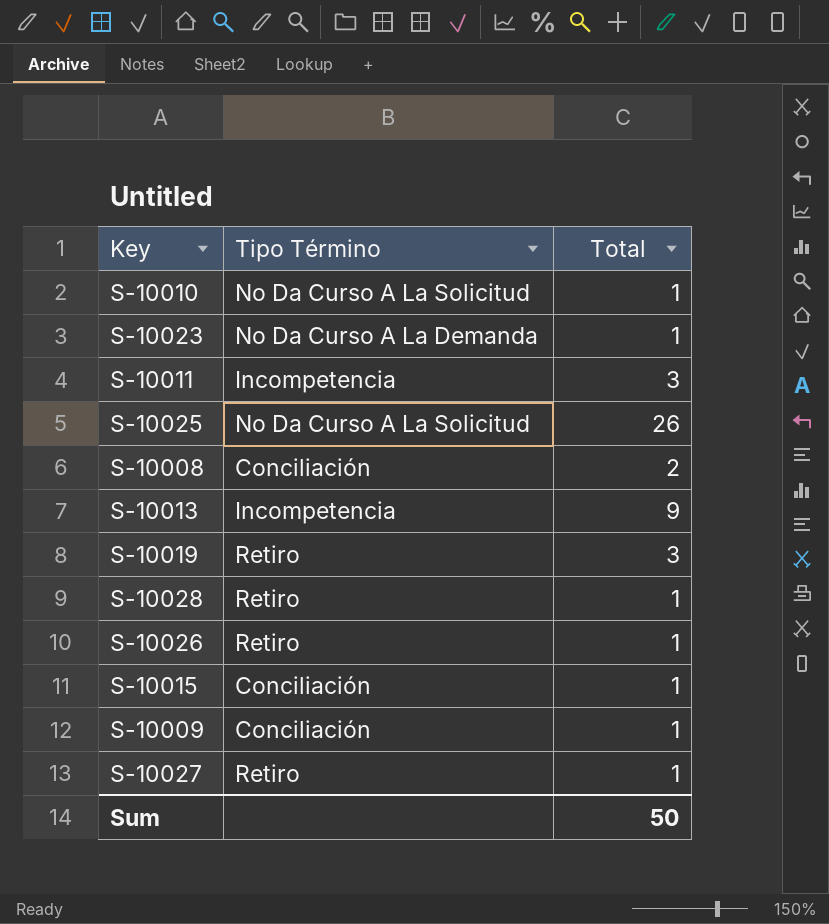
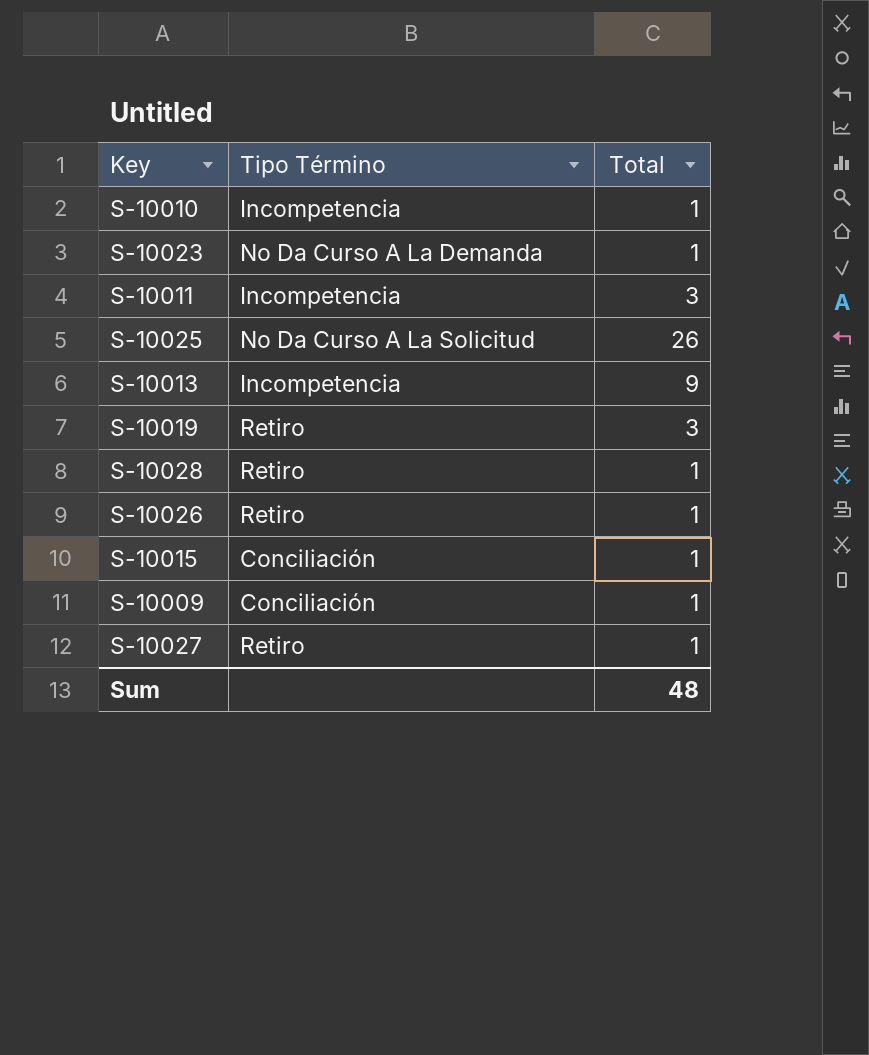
row S-10008: Conciliación | 2 -> none
S-10010 | Tipo Término: No Da Curso A La Solicitud -> Incompetencia
Sum | Total: 50 -> 48

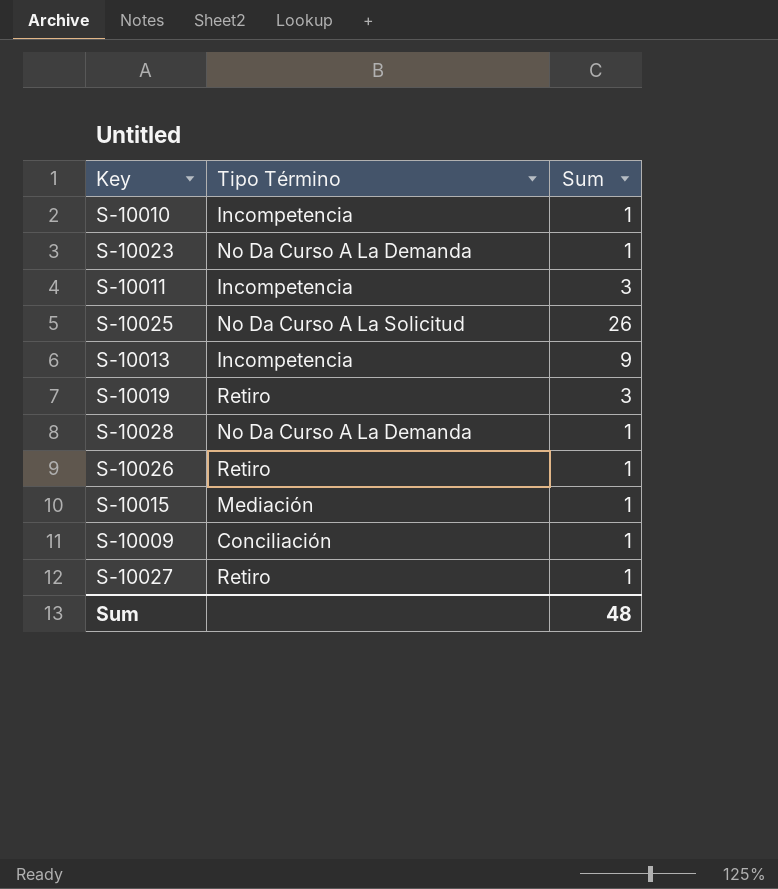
column name: Total -> Sum
S-10028 | Tipo Término: Retiro -> No Da Curso A La Demanda
S-10015 | Tipo Término: Conciliación -> Mediación

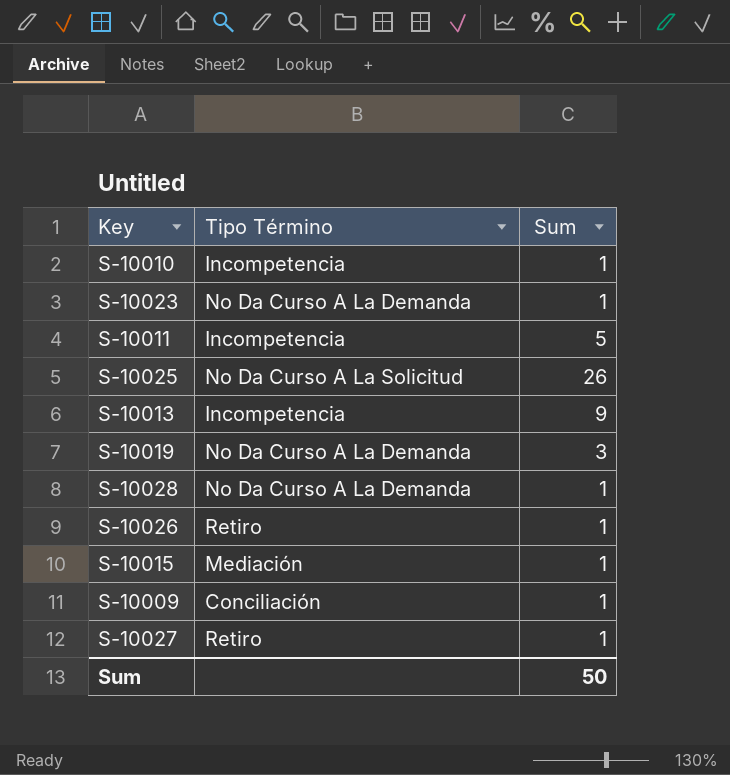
S-10011 | Sum: 3 -> 5
S-10019 | Tipo Término: Retiro -> No Da Curso A La Demanda
Sum | Sum: 48 -> 50

